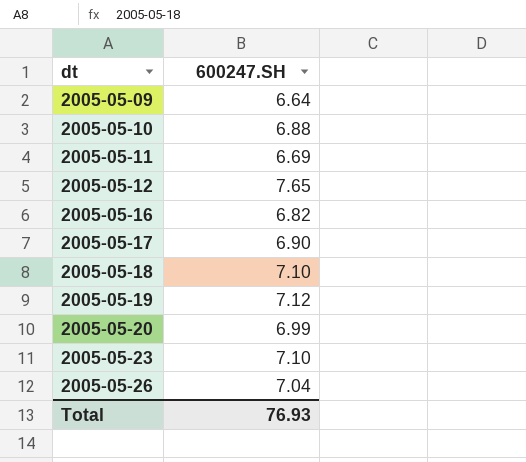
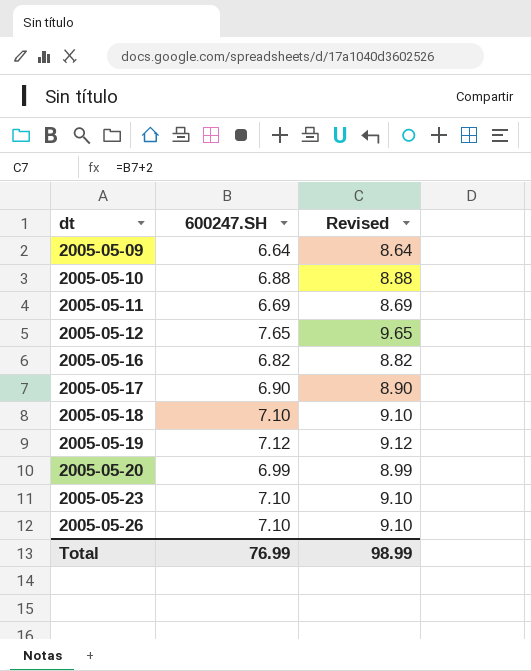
column Revised | formula: none -> [600247.SH] + 2
2005-05-26 | 600247.SH: 7.04 -> 7.10
Total | 600247.SH: 76.93 -> 76.99

